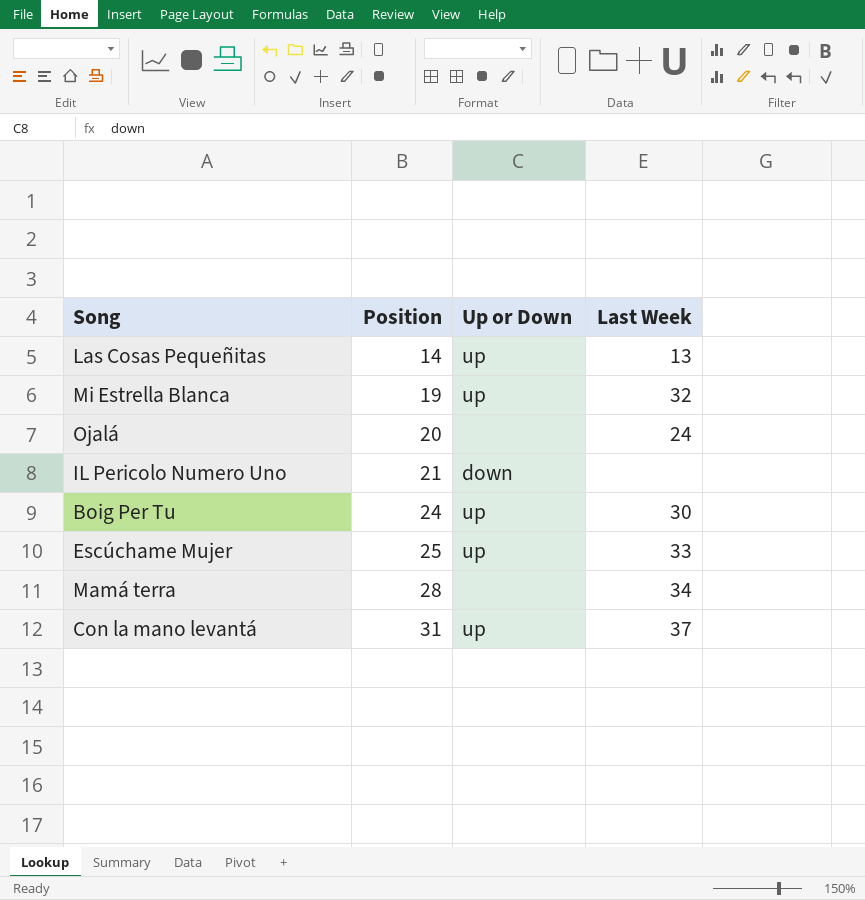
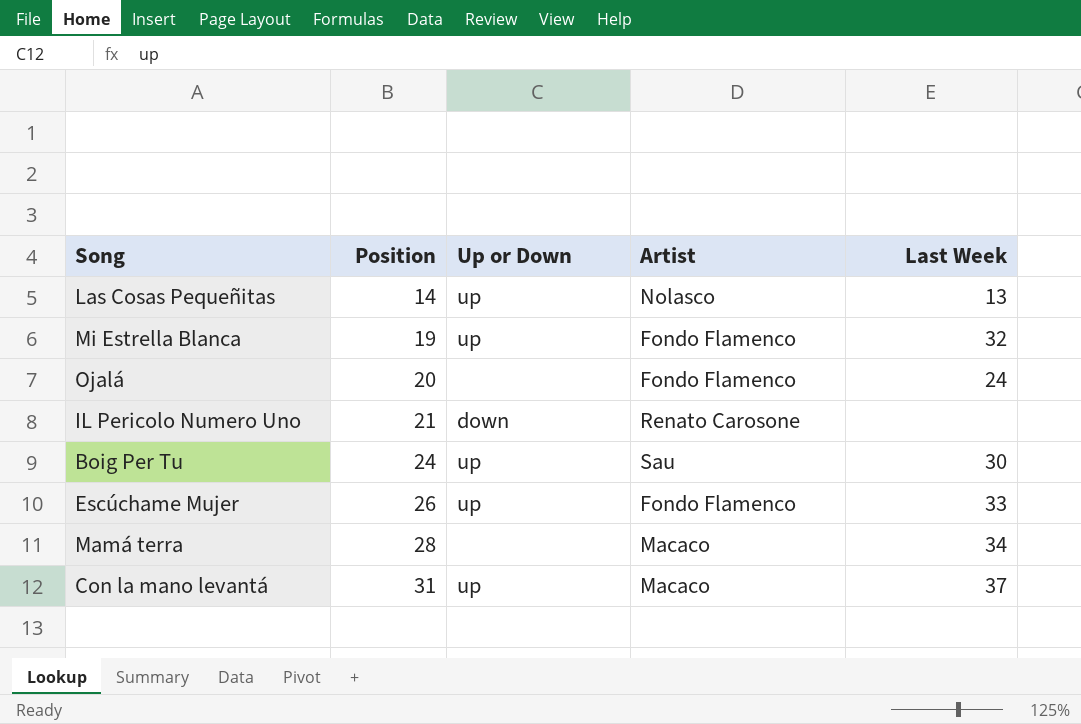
column Artist | position: none -> 4
Escúchame Mujer | Position: 25 -> 26

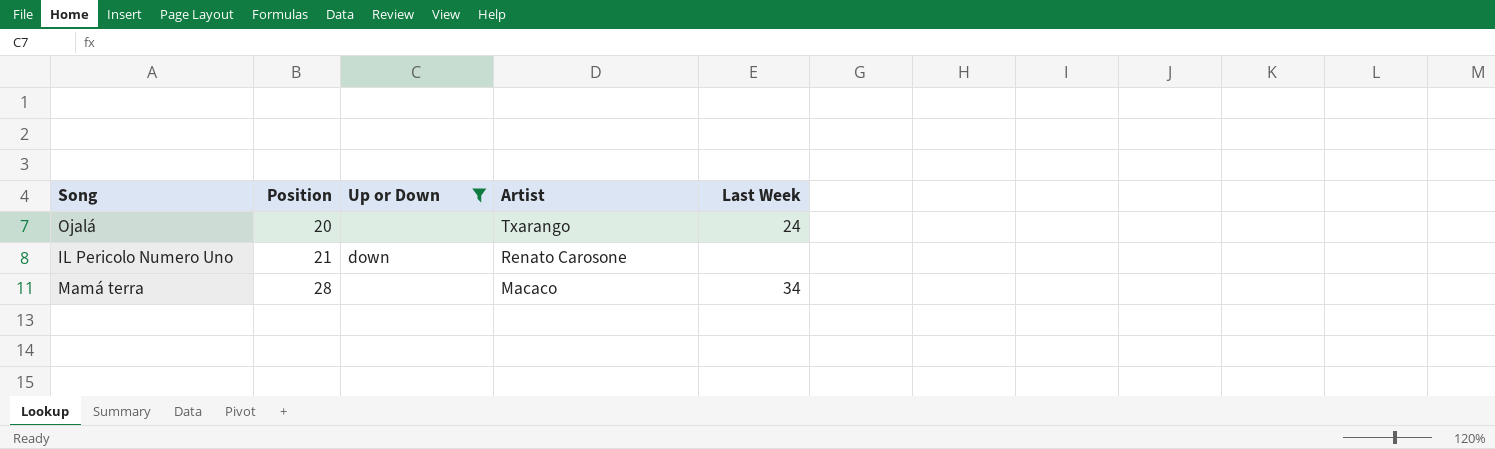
filter: none -> Up or Down != up
Ojalá | Artist: Fondo Flamenco -> Txarango

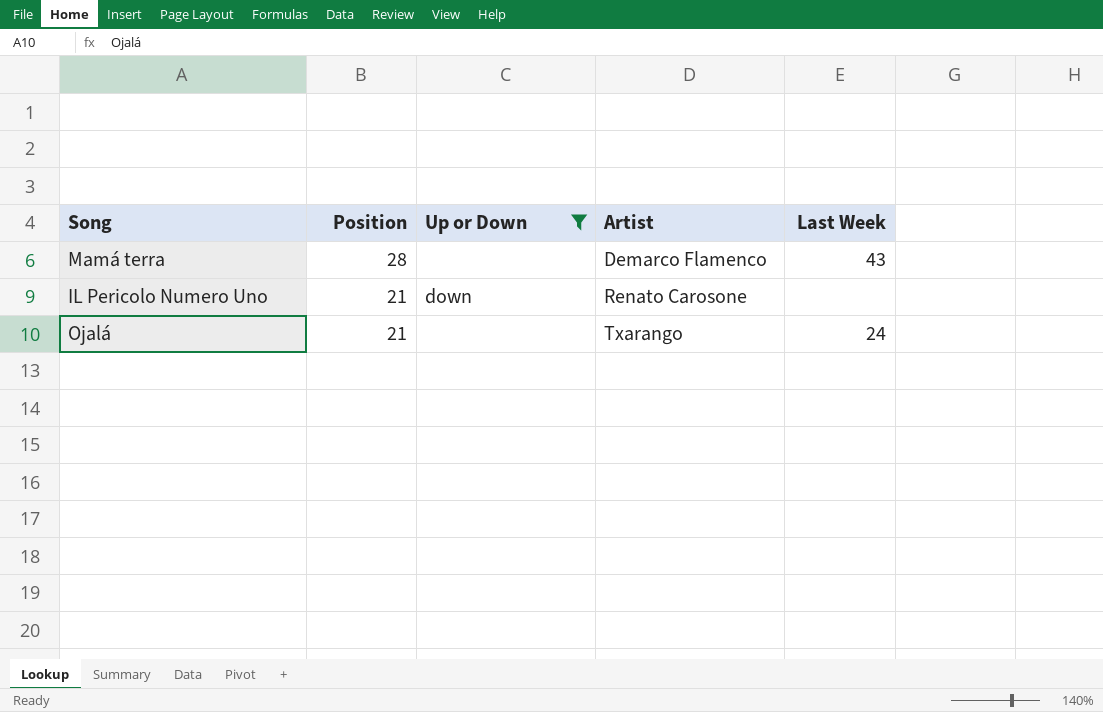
row order: Position ascending -> Position descending
Mamá terra | Artist: Macaco -> Demarco Flamenco
Mamá terra | Last Week: 34 -> 43
Ojalá | Position: 20 -> 21

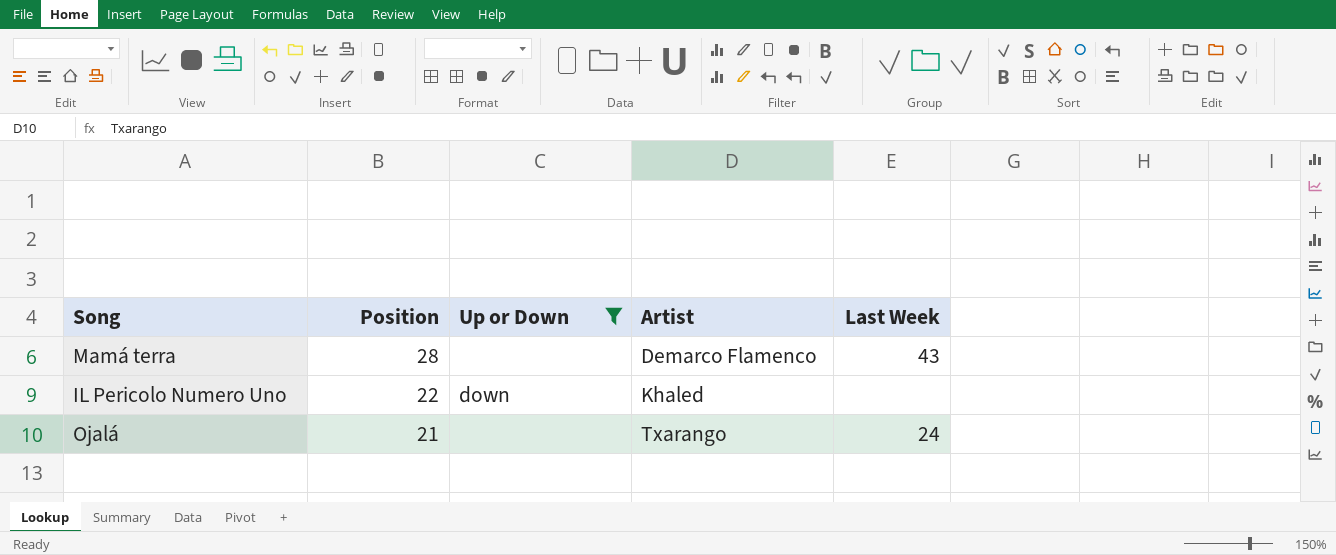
IL Pericolo Numero Uno | Position: 21 -> 22
IL Pericolo Numero Uno | Artist: Renato Carosone -> Khaled

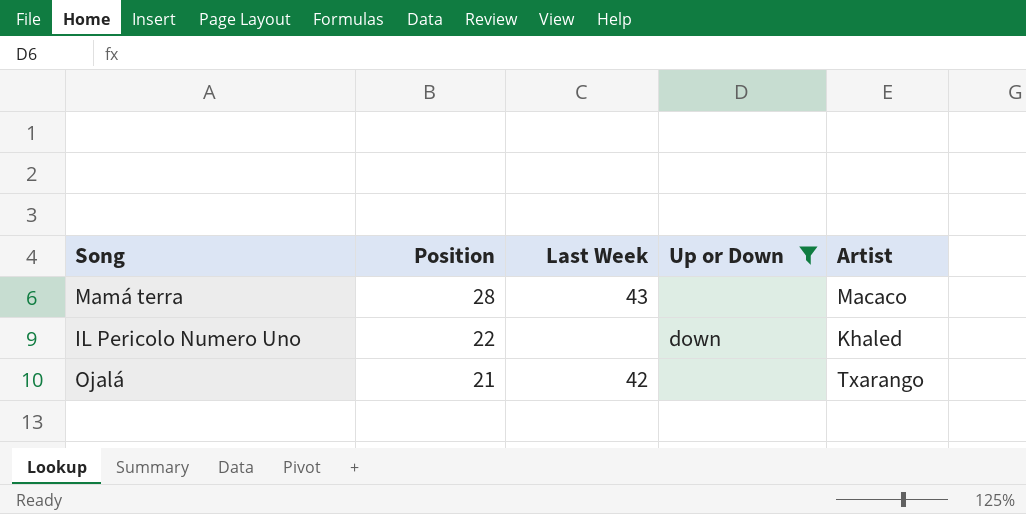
column Last Week | position: 5 -> 3
Mamá terra | Artist: Demarco Flamenco -> Macaco
Ojalá | Last Week: 24 -> 42

